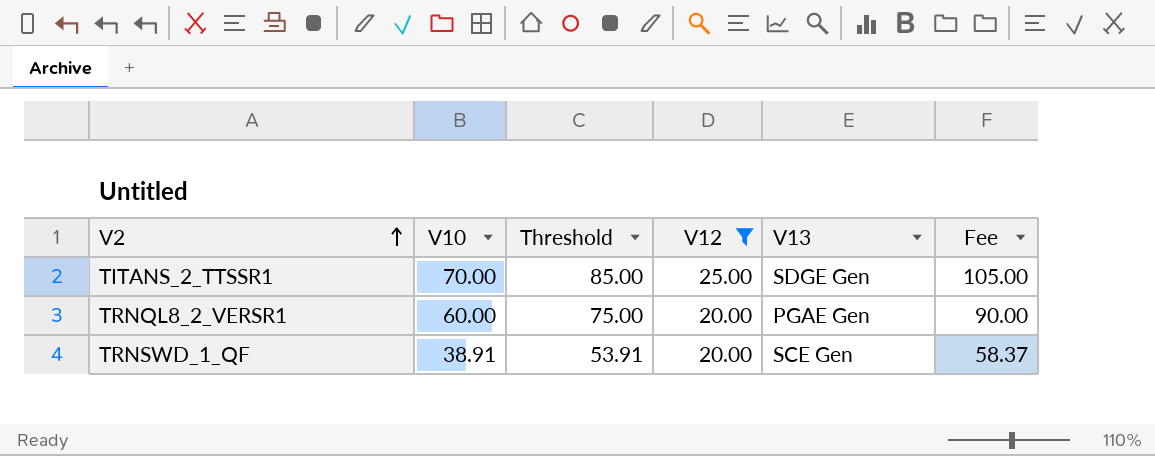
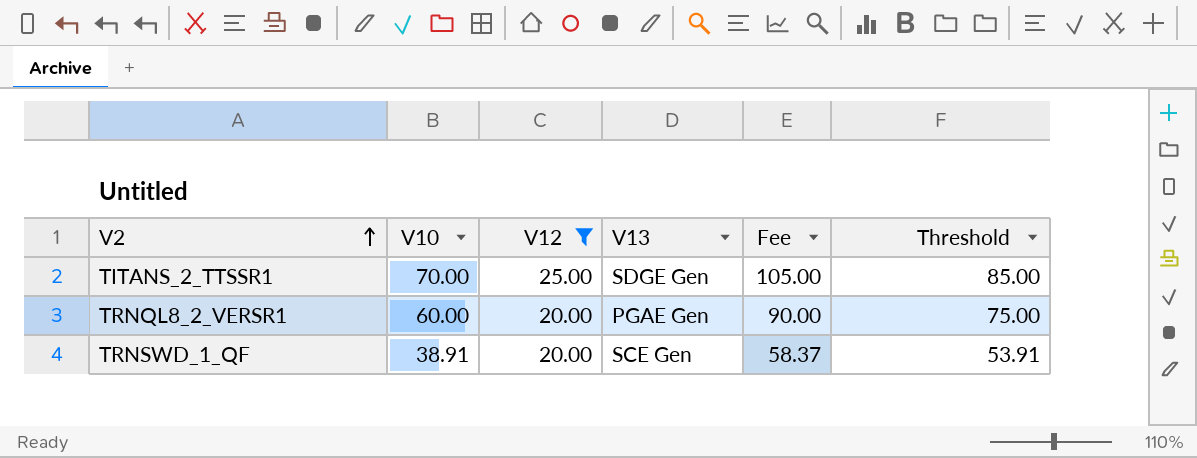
column Threshold | position: 3 -> 6

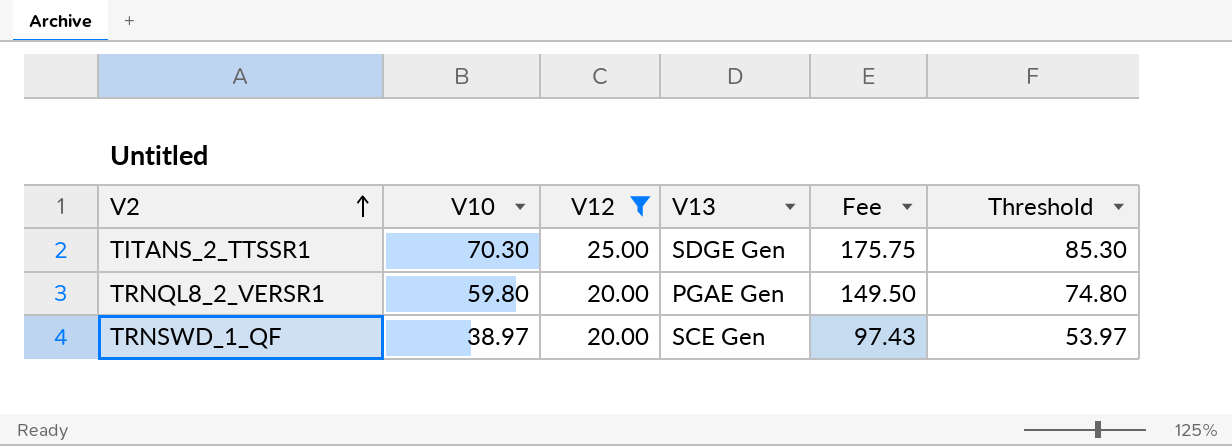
column Fee | formula: [V10] * 1.5 -> [V10] * 2.5
TITANS_2_TTSSR1 | V10: 70.00 -> 70.30
TITANS_2_TTSSR1 | Threshold: 85.00 -> 85.30
TRNQL8_2_VERSR1 | V10: 60.00 -> 59.80
TRNQL8_2_VERSR1 | Threshold: 75.00 -> 74.80
TRNSWD_1_QF | V10: 38.91 -> 38.97
TRNSWD_1_QF | Threshold: 53.91 -> 53.97

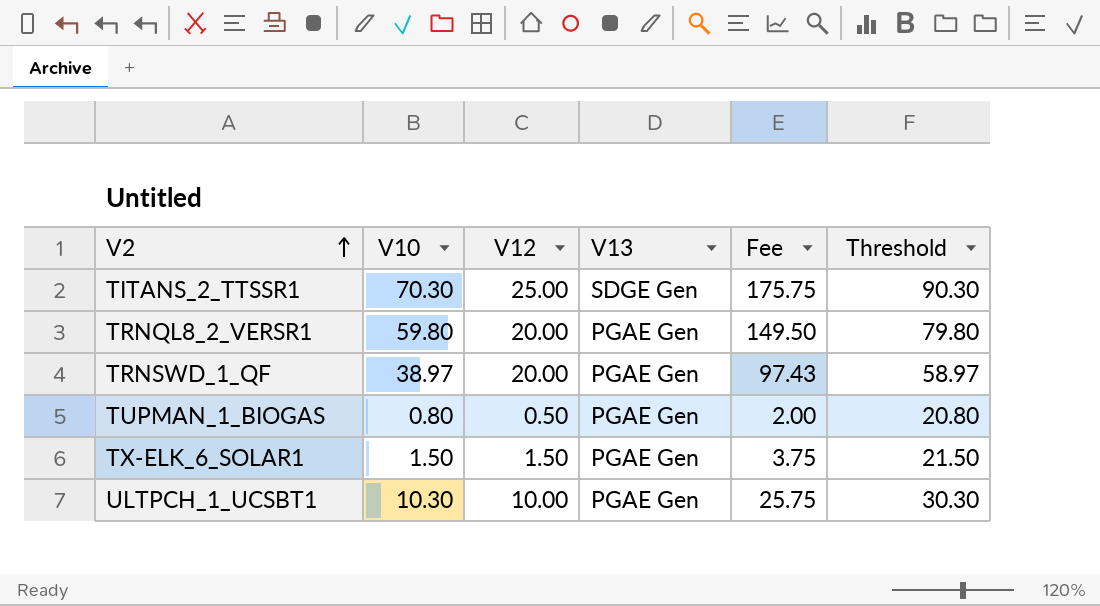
filter: V12 >= 20.00 -> none
column Threshold | formula: [V10] + 15 -> [V10] + 20
TRNSWD_1_QF | V13: SCE Gen -> PGAE Gen

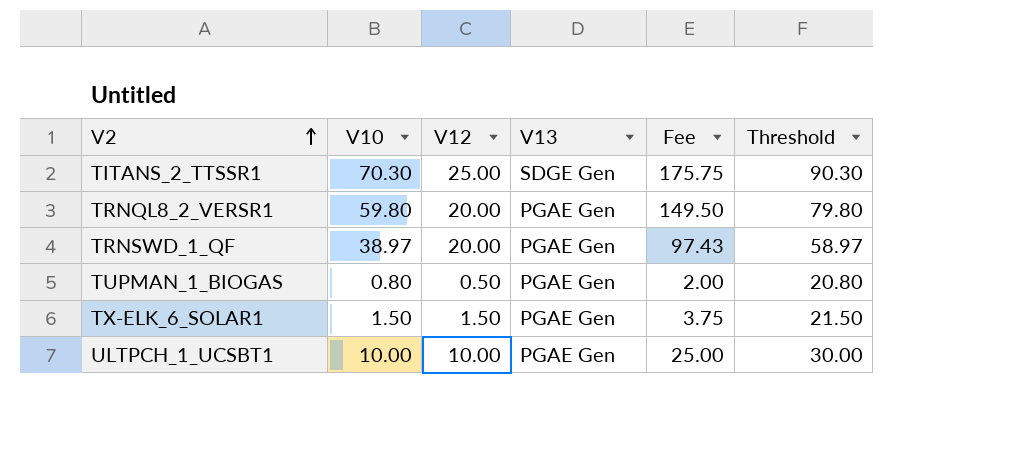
ULTPCH_1_UCSBT1 | V10: 10.30 -> 10.00
ULTPCH_1_UCSBT1 | Fee: 25.75 -> 25.00
ULTPCH_1_UCSBT1 | Threshold: 30.30 -> 30.00

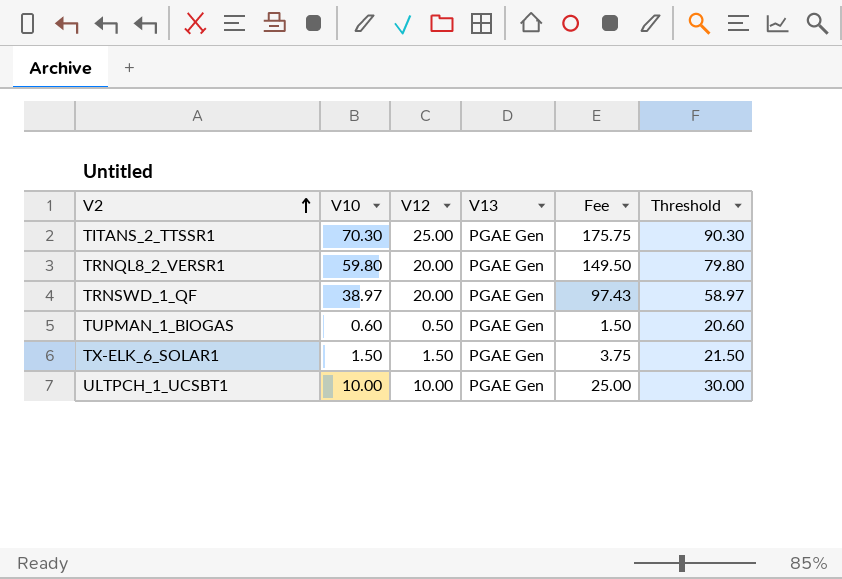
TITANS_2_TTSSR1 | V13: SDGE Gen -> PGAE Gen
TUPMAN_1_BIOGAS | V10: 0.80 -> 0.60
TUPMAN_1_BIOGAS | Fee: 2.00 -> 1.50
TUPMAN_1_BIOGAS | Threshold: 20.80 -> 20.60

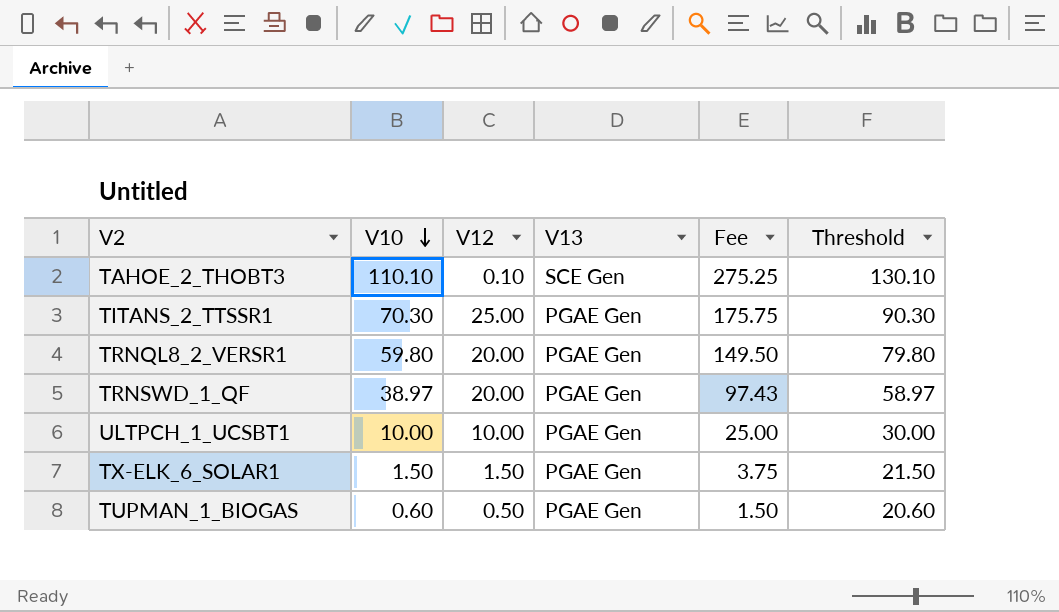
row order: V2 ascending -> V10 descending
row TAHOE_2_THOBT3: none -> 110.10 | 0.10 | SCE Gen | 275.25 | 130.10

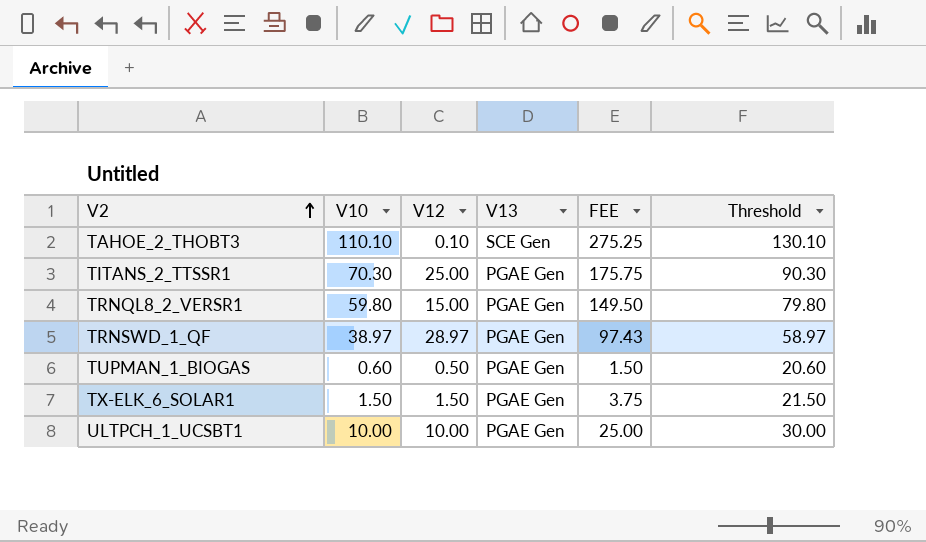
row order: V10 descending -> V2 ascending
column name: Fee -> FEE
TRNQL8_2_VERSR1 | V12: 20.00 -> 15.00
TRNSWD_1_QF | V12: 20.00 -> 28.97

